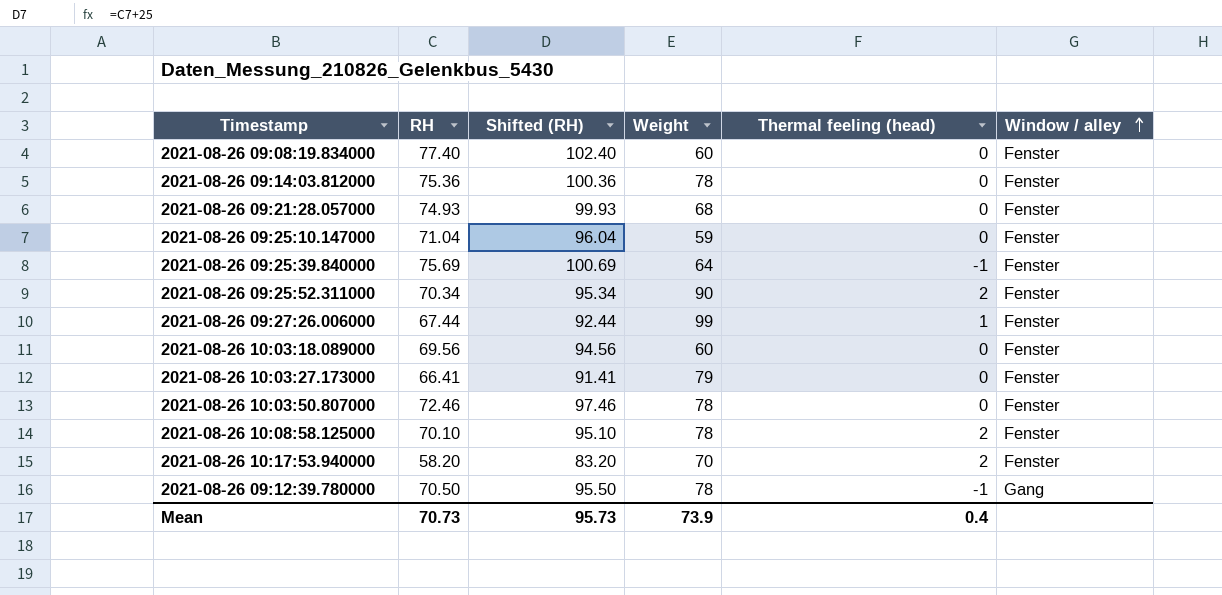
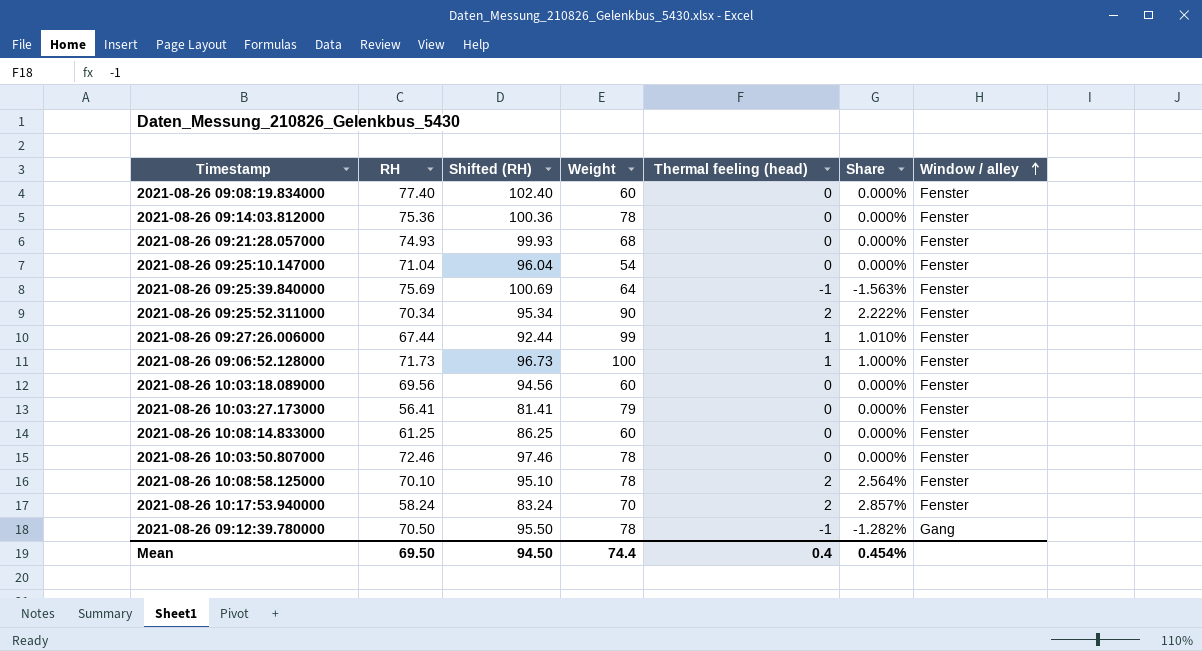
column Share | formula: none -> [Thermal feeling (head)] / [Weight]
2021-08-26 09:25:10.147000 | Weight: 59 -> 54
row 2021-08-26 09:06:52.128000: none -> 71.73 | 96.73 | 100 | 1 | 1.000% | Fenster
2021-08-26 10:03:27.173000 | RH: 66.41 -> 56.41
2021-08-26 10:03:27.173000 | Shifted (RH): 91.41 -> 81.41
row 2021-08-26 10:08:14.833000: none -> 61.25 | 86.25 | 60 | 0 | 0.000% | Fenster
2021-08-26 10:17:53.940000 | RH: 58.20 -> 58.24
2021-08-26 10:17:53.940000 | Shifted (RH): 83.20 -> 83.24
Mean | RH: 70.73 -> 69.50
Mean | Shifted (RH): 95.73 -> 94.50
Mean | Weight: 73.9 -> 74.4

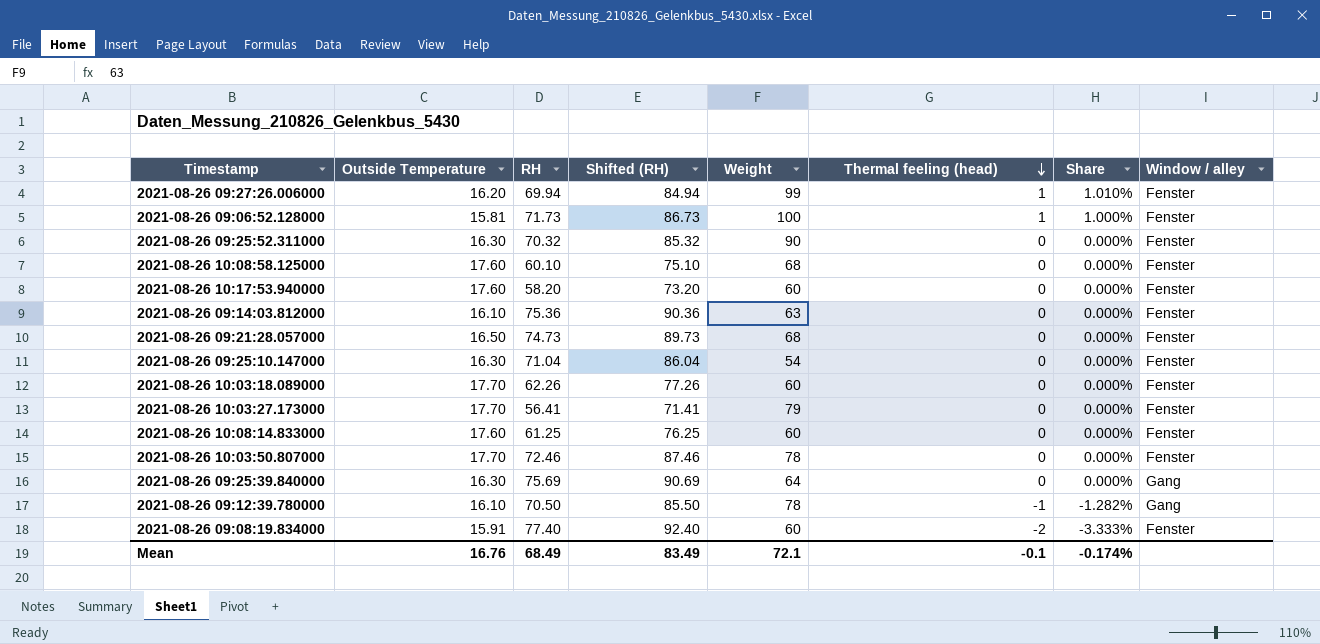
row order: Window / alley ascending -> Thermal feeling (head) descending
column Outside Temperature | position: none -> 2
column Shifted (RH) | formula: [RH] + 25 -> [RH] + 15
2021-08-26 09:27:26.006000 | RH: 67.44 -> 69.94
2021-08-26 09:25:52.311000 | RH: 70.34 -> 70.32
2021-08-26 09:25:52.311000 | Thermal feeling (head): 2 -> 0
2021-08-26 09:25:52.311000 | Share: 2.222% -> 0.000%
2021-08-26 10:08:58.125000 | RH: 70.10 -> 60.10
2021-08-26 10:08:58.125000 | Weight: 78 -> 68
2021-08-26 10:08:58.125000 | Thermal feeling (head): 2 -> 0
2021-08-26 10:08:58.125000 | Share: 2.564% -> 0.000%
2021-08-26 10:17:53.940000 | RH: 58.24 -> 58.20
2021-08-26 10:17:53.940000 | Weight: 70 -> 60
2021-08-26 10:17:53.940000 | Thermal feeling (head): 2 -> 0
2021-08-26 10:17:53.940000 | Share: 2.857% -> 0.000%
2021-08-26 09:14:03.812000 | Weight: 78 -> 63
2021-08-26 09:21:28.057000 | RH: 74.93 -> 74.73
2021-08-26 10:03:18.089000 | RH: 69.56 -> 62.26
2021-08-26 09:25:39.840000 | Thermal feeling (head): -1 -> 0
2021-08-26 09:25:39.840000 | Share: -1.563% -> 0.000%
2021-08-26 09:25:39.840000 | Window / alley: Fenster -> Gang
2021-08-26 09:08:19.834000 | Thermal feeling (head): 0 -> -2
2021-08-26 09:08:19.834000 | Share: 0.000% -> -3.333%
Mean | RH: 69.50 -> 68.49
Mean | Shifted (RH): 94.50 -> 83.49
Mean | Weight: 74.4 -> 72.1
Mean | Thermal feeling (head): 0.4 -> -0.1
Mean | Share: 0.454% -> -0.174%

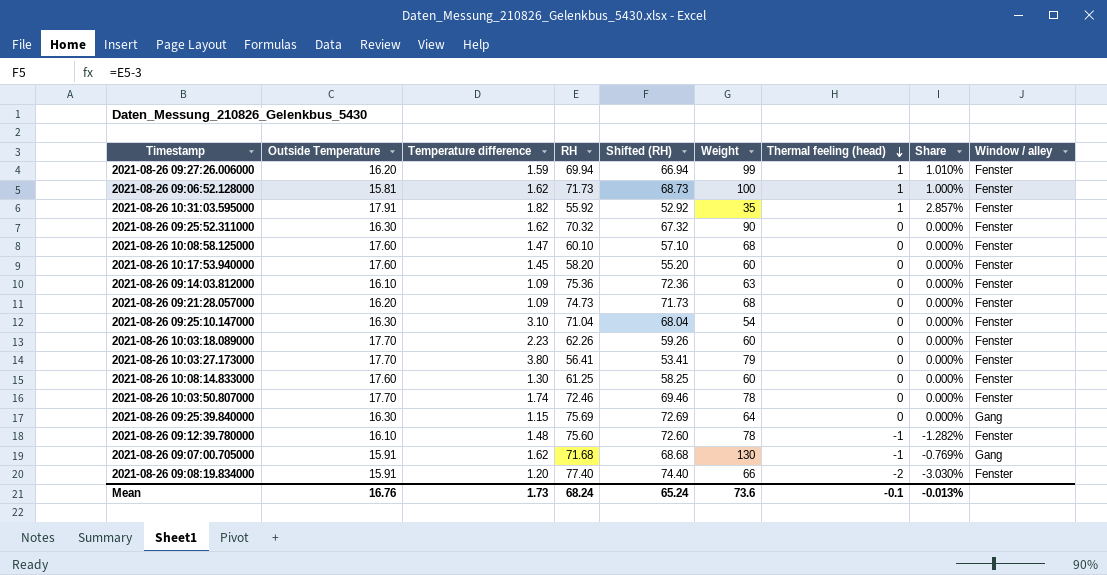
column Temperature difference | position: none -> 3
column Shifted (RH) | formula: [RH] + 15 -> [RH] - 3
row 2021-08-26 10:31:03.595000: none -> 17.91 | 1.82 | 55.92 | 52.92 | 35 | 1 | 2.857% | Fenster
2021-08-26 09:21:28.057000 | Outside Temperature: 16.50 -> 16.20
2021-08-26 09:12:39.780000 | RH: 70.50 -> 75.60
2021-08-26 09:12:39.780000 | Window / alley: Gang -> Fenster
row 2021-08-26 09:07:00.705000: none -> 15.91 | 1.62 | 71.68 | 68.68 | 130 | -1 | -0.769% | Gang
2021-08-26 09:08:19.834000 | Weight: 60 -> 66
2021-08-26 09:08:19.834000 | Share: -3.333% -> -3.030%
Mean | RH: 68.49 -> 68.24
Mean | Shifted (RH): 83.49 -> 65.24
Mean | Weight: 72.1 -> 73.6
Mean | Share: -0.174% -> -0.013%

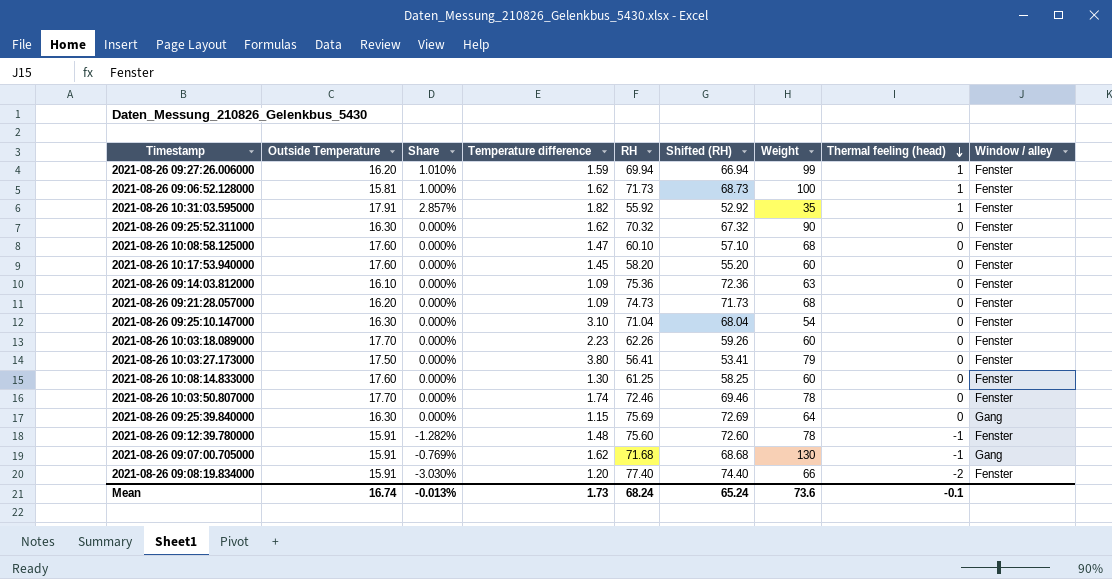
column Share | position: 8 -> 3
2021-08-26 10:03:27.173000 | Outside Temperature: 17.70 -> 17.50
2021-08-26 09:12:39.780000 | Outside Temperature: 16.10 -> 15.91
Mean | Outside Temperature: 16.76 -> 16.74

